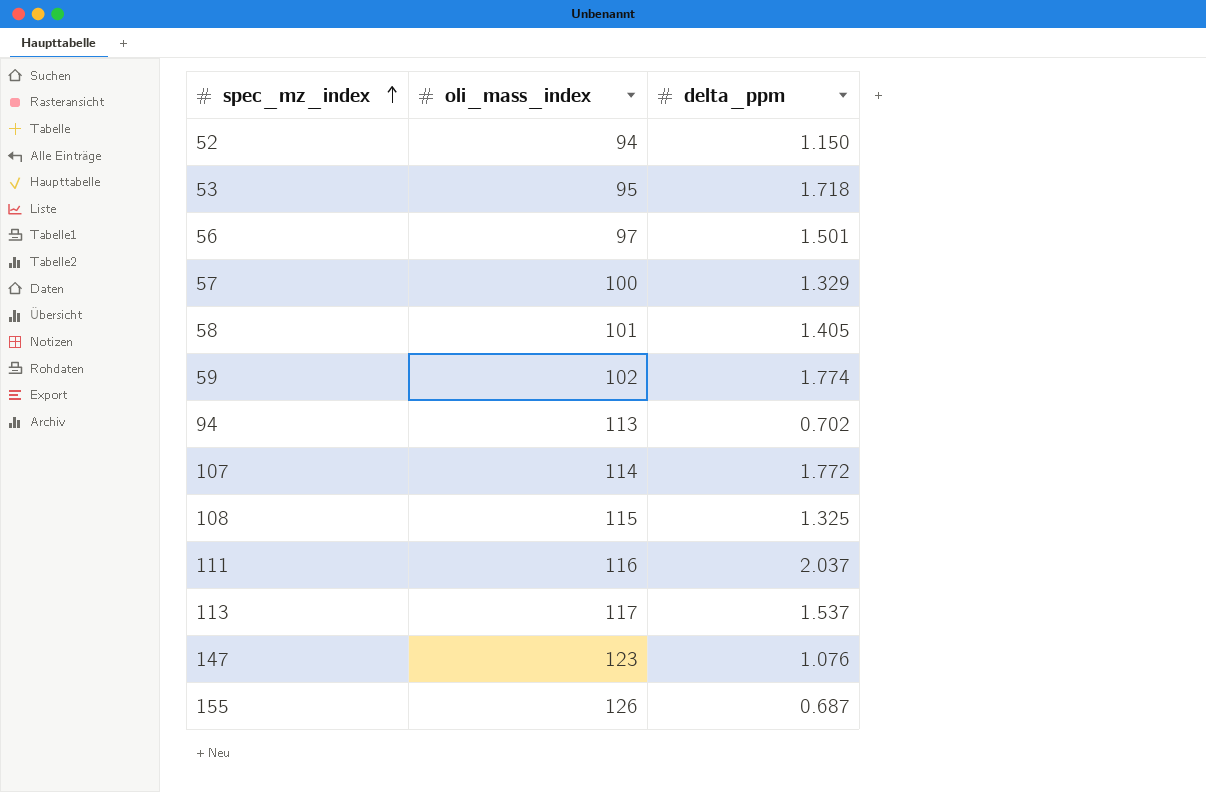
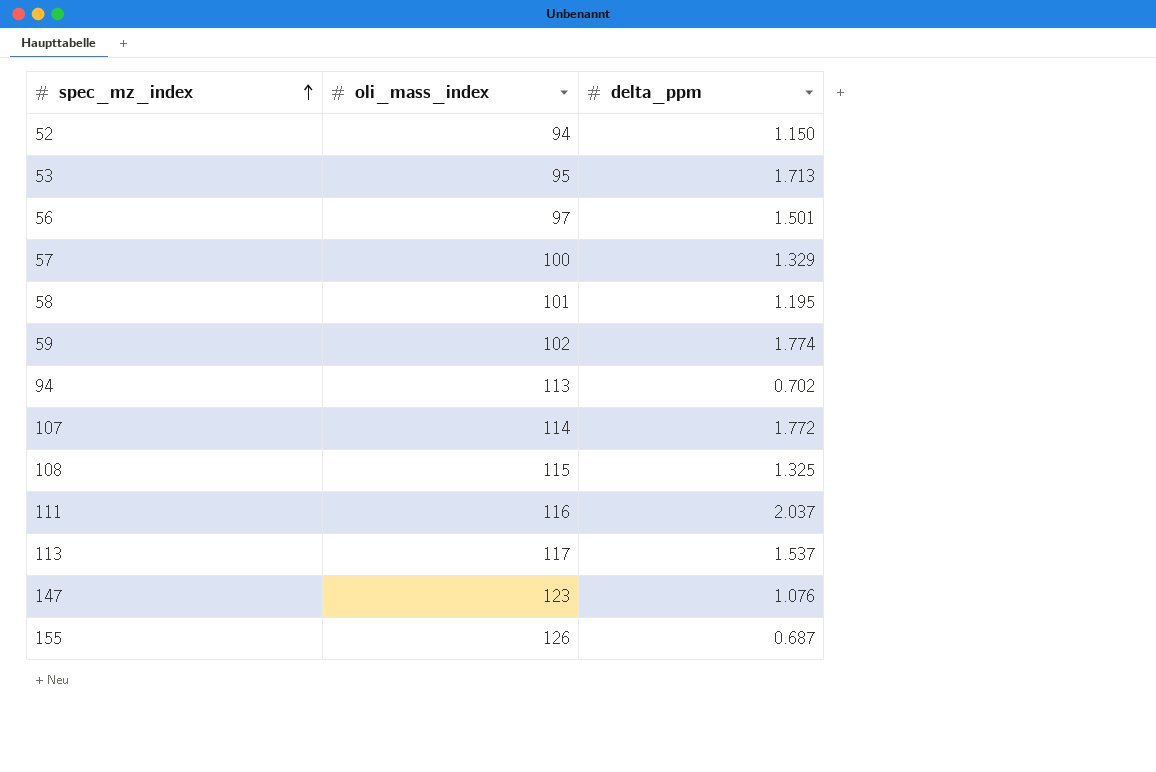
53 | delta_ppm: 1.718 -> 1.713
58 | delta_ppm: 1.405 -> 1.195

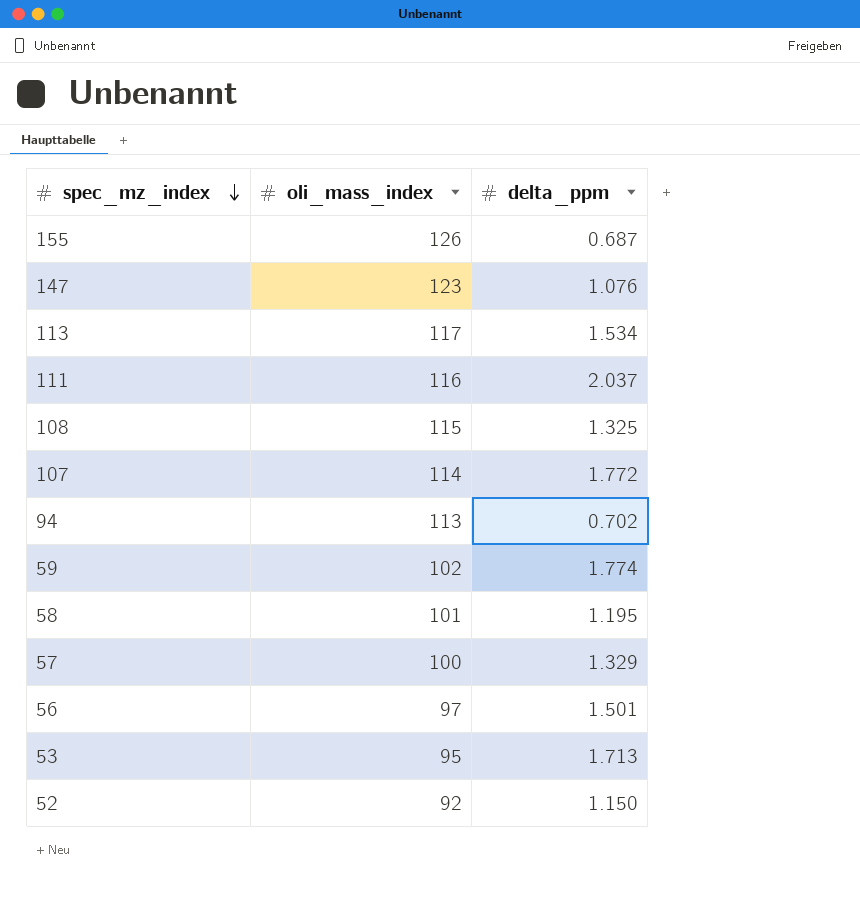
row order: spec_mz_index ascending -> spec_mz_index descending
113 | delta_ppm: 1.537 -> 1.534
52 | oli_mass_index: 94 -> 92

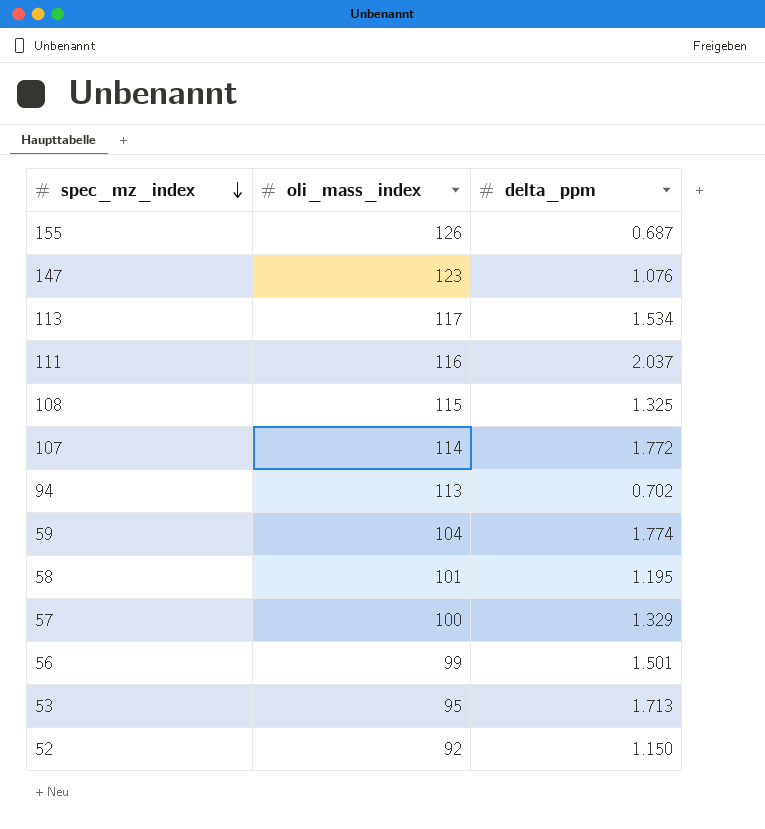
59 | oli_mass_index: 102 -> 104
56 | oli_mass_index: 97 -> 99

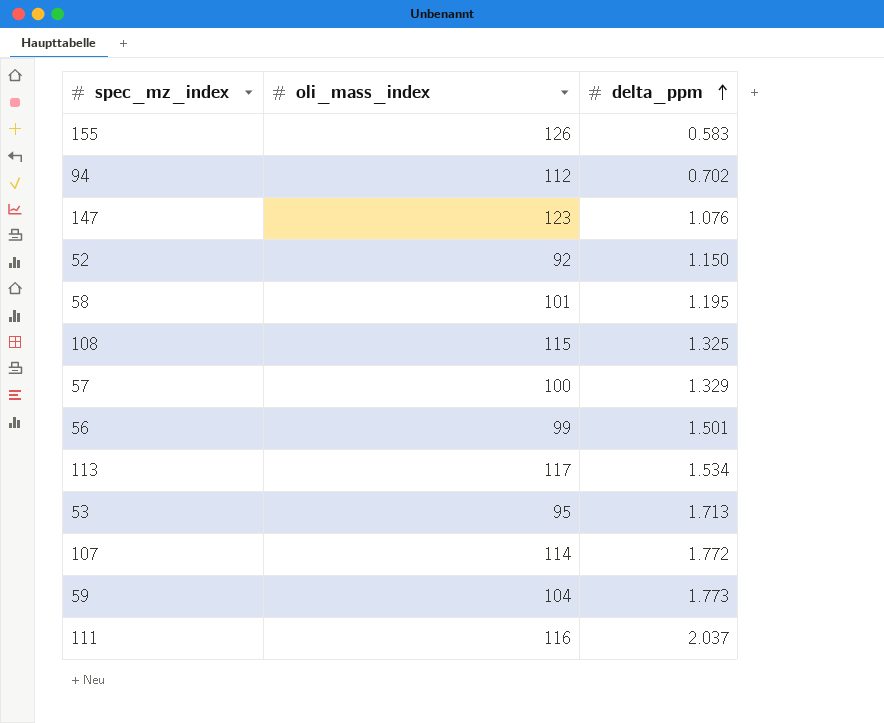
row order: spec_mz_index descending -> delta_ppm ascending
155 | delta_ppm: 0.687 -> 0.583
94 | oli_mass_index: 113 -> 112
59 | delta_ppm: 1.774 -> 1.773

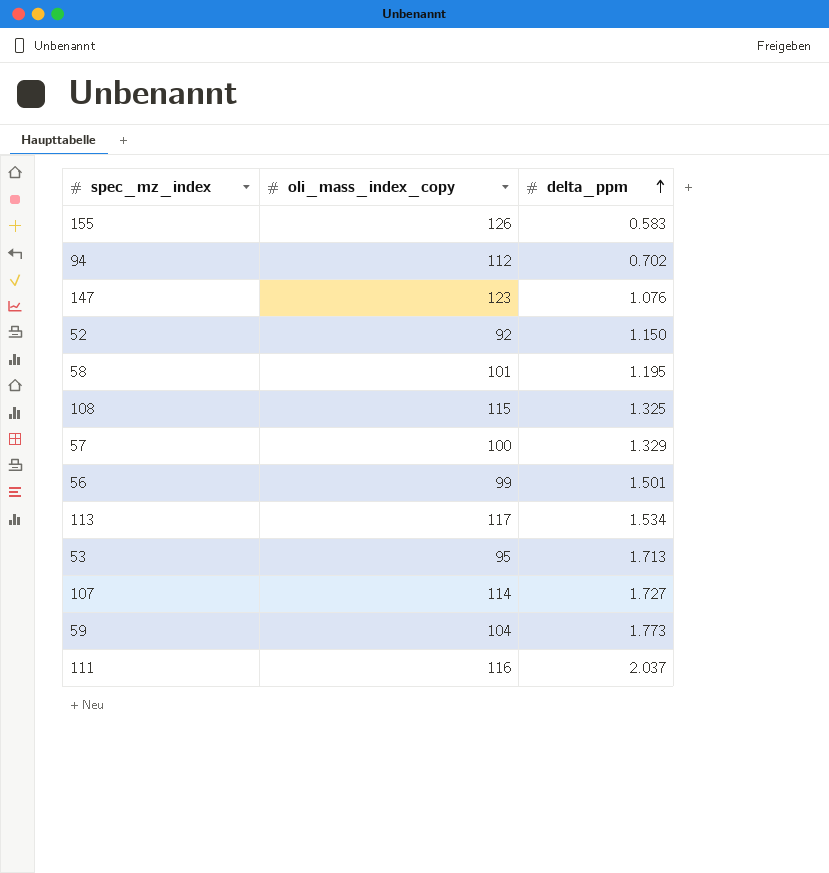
column name: oli_mass_index -> oli_mass_index_copy
107 | delta_ppm: 1.772 -> 1.727

